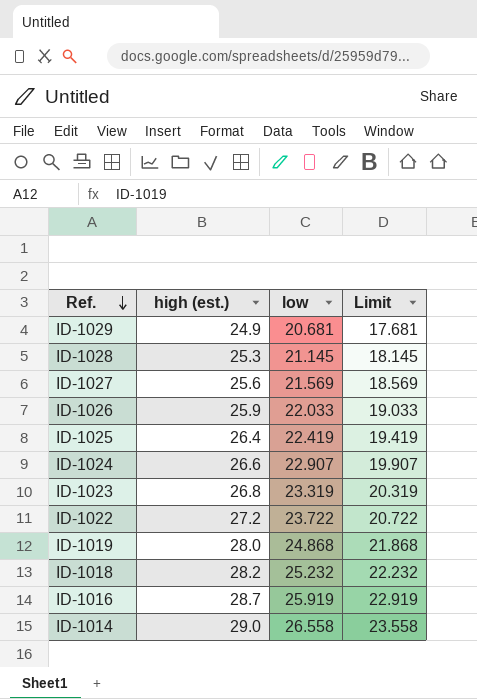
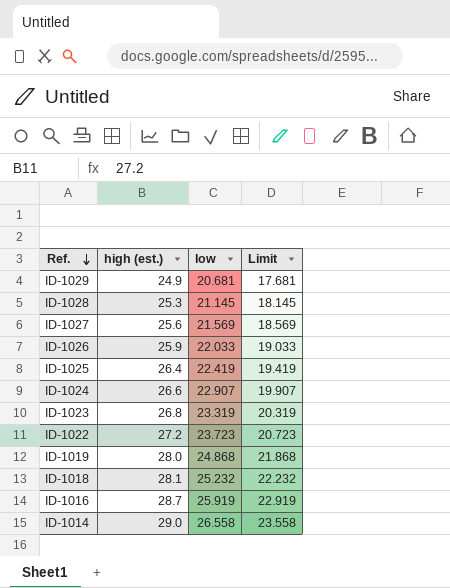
ID-1022 | low: 23.722 -> 23.723
ID-1022 | Limit: 20.722 -> 20.723
ID-1018 | high (est.): 28.2 -> 28.1

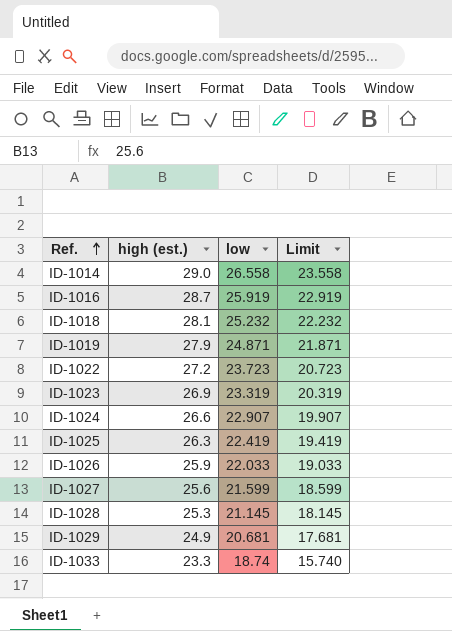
row order: Ref. descending -> Ref. ascending
ID-1019 | high (est.): 28.0 -> 27.9
ID-1019 | low: 24.868 -> 24.871
ID-1019 | Limit: 21.868 -> 21.871
ID-1023 | high (est.): 26.8 -> 26.9
ID-1025 | high (est.): 26.4 -> 26.3
ID-1027 | low: 21.569 -> 21.599
ID-1027 | Limit: 18.569 -> 18.599
row ID-1033: none -> 23.3 | 18.74 | 15.740

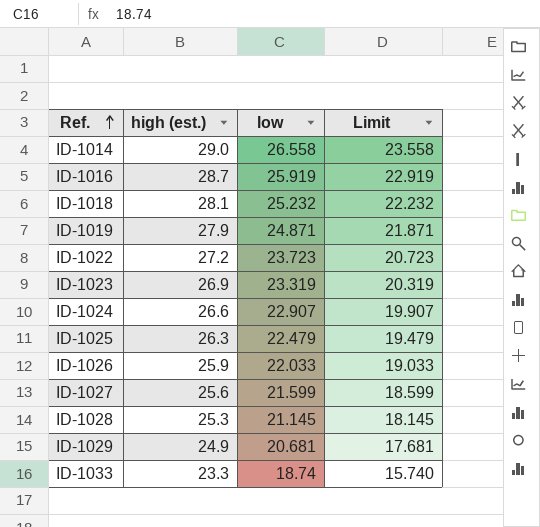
ID-1025 | low: 22.419 -> 22.479
ID-1025 | Limit: 19.419 -> 19.479

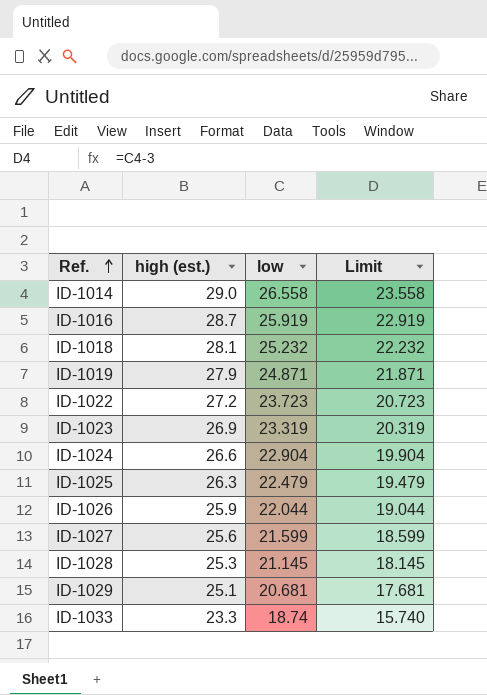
ID-1024 | low: 22.907 -> 22.904
ID-1024 | Limit: 19.907 -> 19.904
ID-1026 | low: 22.033 -> 22.044
ID-1026 | Limit: 19.033 -> 19.044
ID-1029 | high (est.): 24.9 -> 25.1

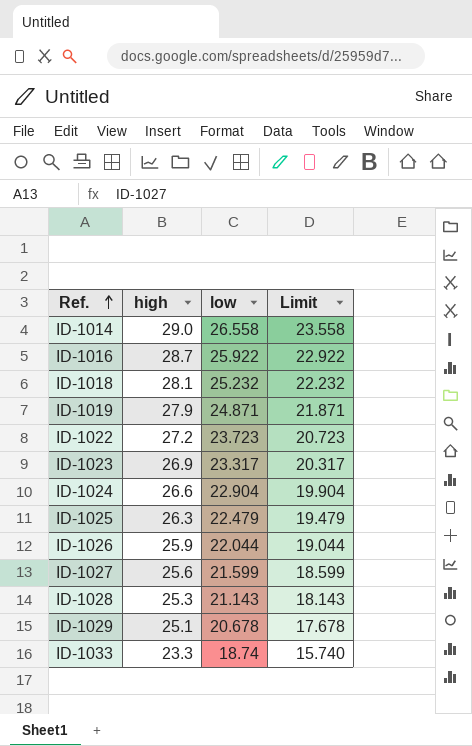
column name: high (est.) -> high
ID-1016 | low: 25.919 -> 25.922
ID-1016 | Limit: 22.919 -> 22.922
ID-1023 | low: 23.319 -> 23.317
ID-1023 | Limit: 20.319 -> 20.317
ID-1028 | low: 21.145 -> 21.143
ID-1028 | Limit: 18.145 -> 18.143
ID-1029 | low: 20.681 -> 20.678
ID-1029 | Limit: 17.681 -> 17.678

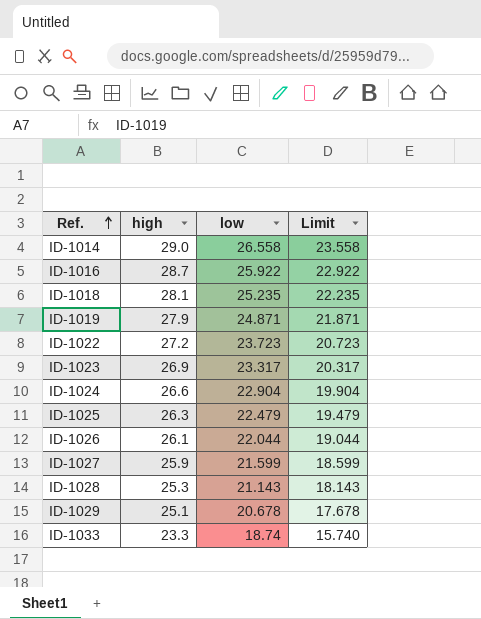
ID-1018 | low: 25.232 -> 25.235
ID-1018 | Limit: 22.232 -> 22.235
ID-1026 | high: 25.9 -> 26.1
ID-1027 | high: 25.6 -> 25.9

